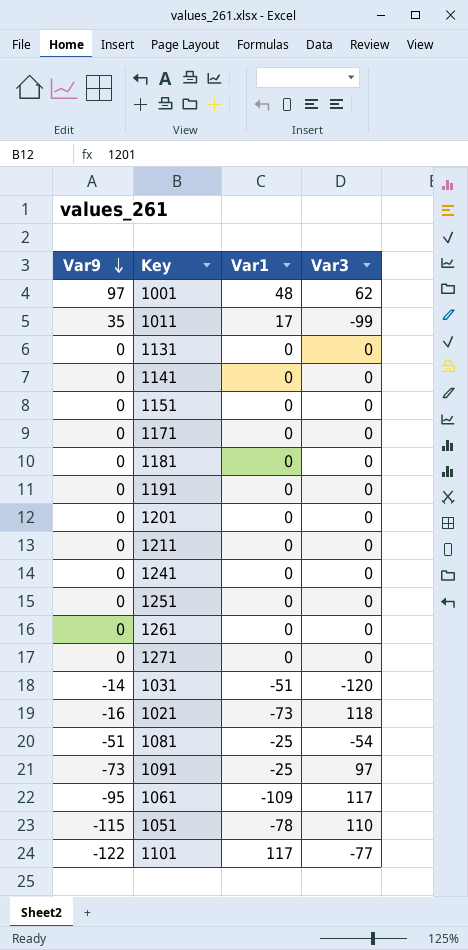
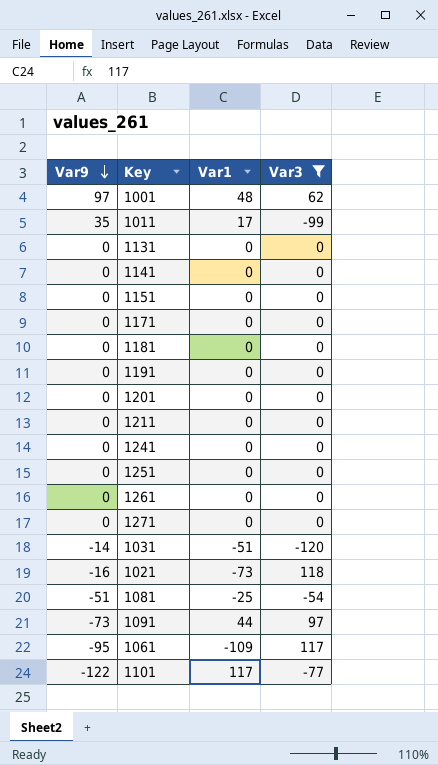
filter: none -> Var3 != 110
1091 | Var1: -25 -> 44

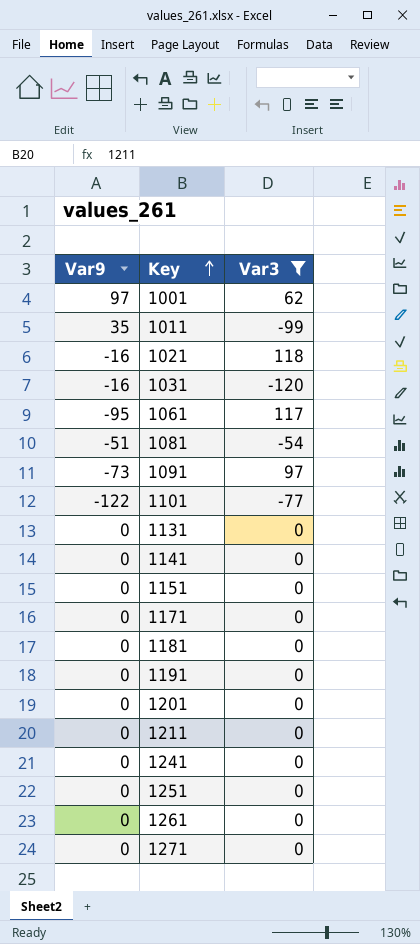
row order: Var9 descending -> Key ascending
column Var1 | position: 3 -> none
1031 | Var9: -14 -> -16

